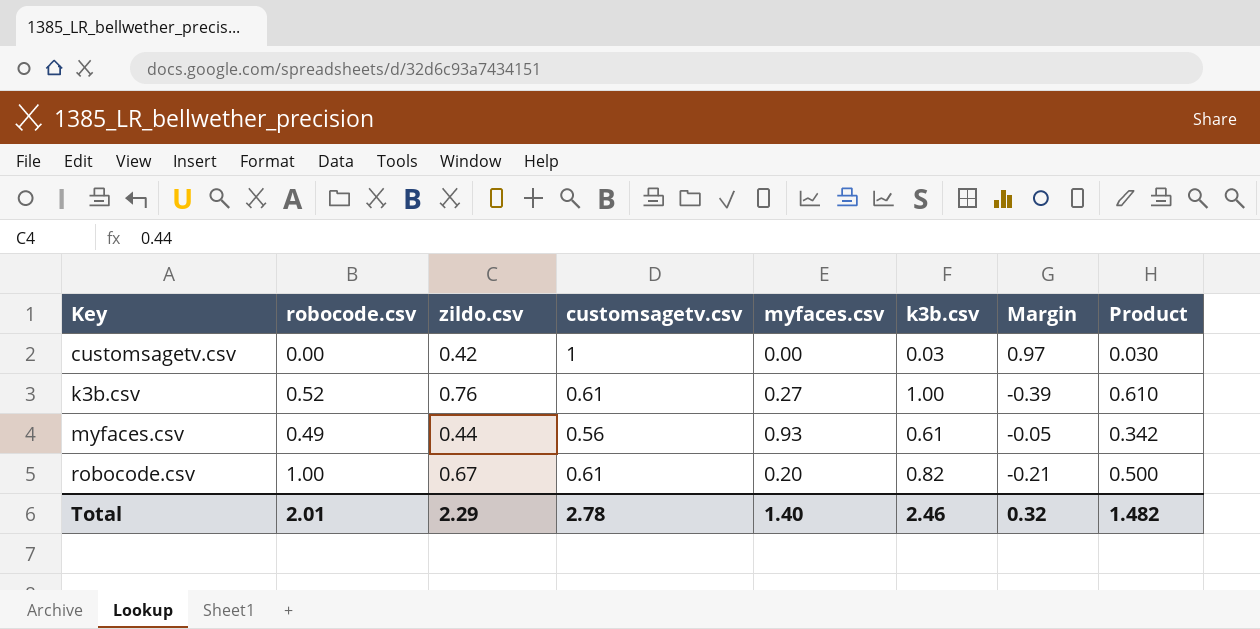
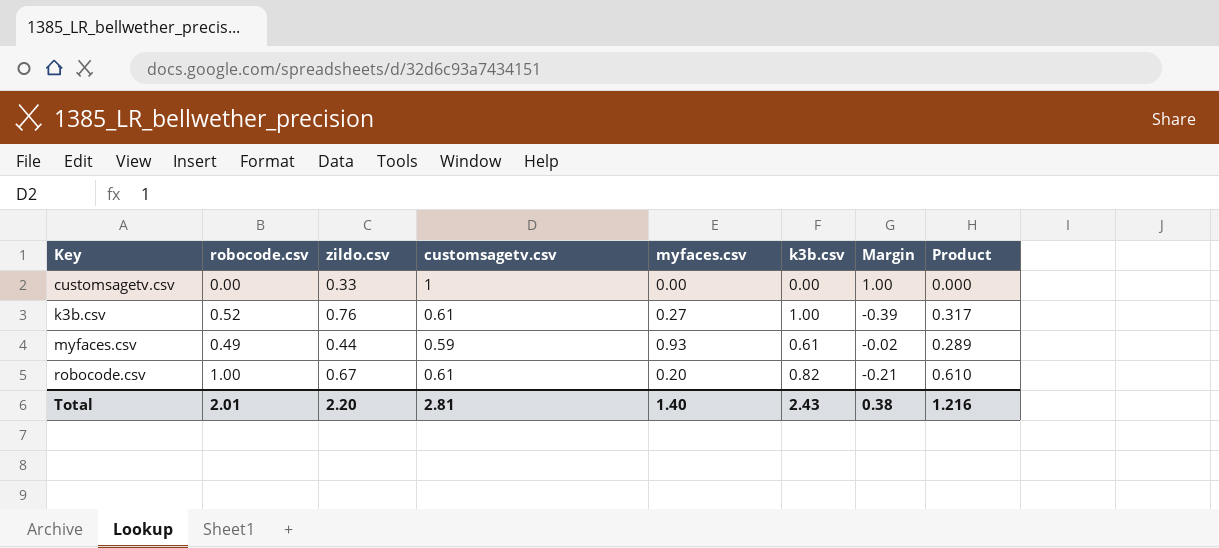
column Product | formula: [customsagetv.csv] * [k3b.csv] -> [robocode.csv] * [customsagetv.csv]
customsagetv.csv | zildo.csv: 0.42 -> 0.33
customsagetv.csv | k3b.csv: 0.03 -> 0.00
customsagetv.csv | Margin: 0.97 -> 1.00
myfaces.csv | customsagetv.csv: 0.56 -> 0.59
myfaces.csv | Margin: -0.05 -> -0.02
Total | zildo.csv: 2.29 -> 2.20
Total | customsagetv.csv: 2.78 -> 2.81
Total | k3b.csv: 2.46 -> 2.43
Total | Margin: 0.32 -> 0.38
Total | Product: 1.482 -> 1.216

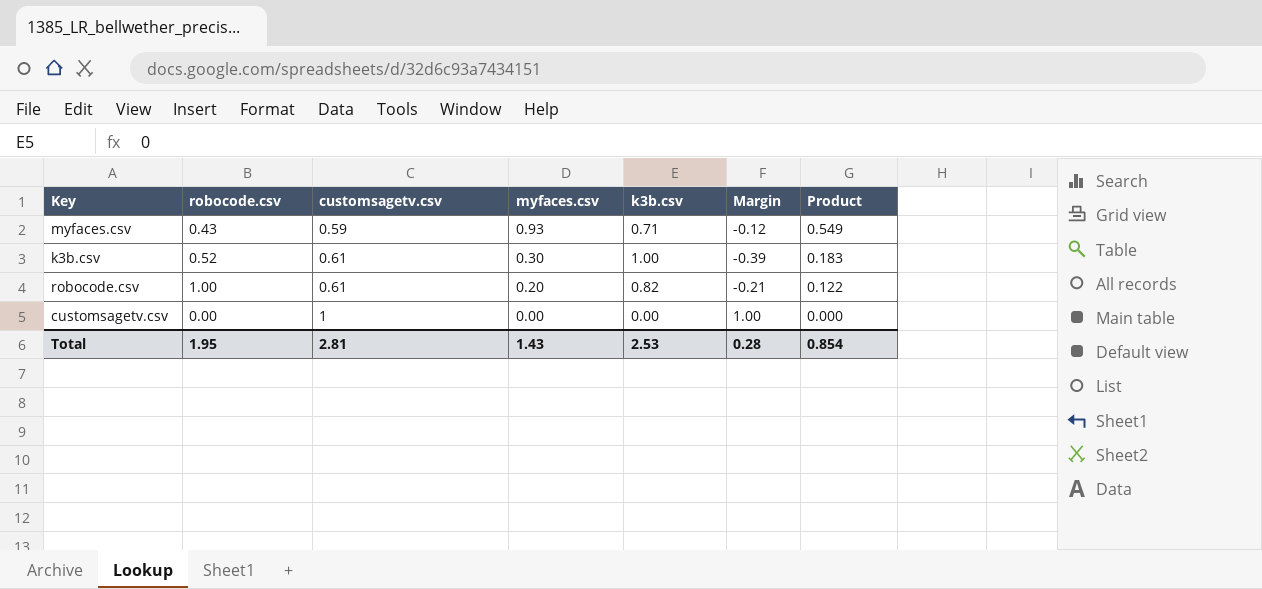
row order: Key ascending -> customsagetv.csv ascending
column zildo.csv | position: 3 -> none
column Product | formula: [robocode.csv] * [customsagetv.csv] -> [customsagetv.csv] * [myfaces.csv]
myfaces.csv | robocode.csv: 0.49 -> 0.43
myfaces.csv | k3b.csv: 0.61 -> 0.71
myfaces.csv | Margin: -0.02 -> -0.12
k3b.csv | myfaces.csv: 0.27 -> 0.30
Total | robocode.csv: 2.01 -> 1.95
Total | myfaces.csv: 1.40 -> 1.43
Total | k3b.csv: 2.43 -> 2.53
Total | Margin: 0.38 -> 0.28
Total | Product: 1.216 -> 0.854

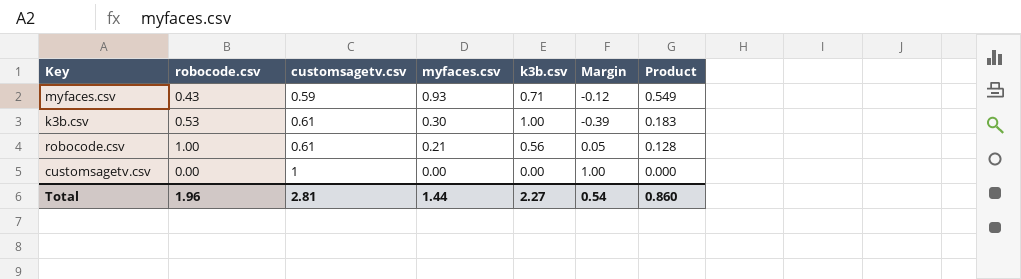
k3b.csv | robocode.csv: 0.52 -> 0.53
robocode.csv | myfaces.csv: 0.20 -> 0.21
robocode.csv | k3b.csv: 0.82 -> 0.56
robocode.csv | Margin: -0.21 -> 0.05
robocode.csv | Product: 0.122 -> 0.128
Total | robocode.csv: 1.95 -> 1.96
Total | myfaces.csv: 1.43 -> 1.44
Total | k3b.csv: 2.53 -> 2.27
Total | Margin: 0.28 -> 0.54
Total | Product: 0.854 -> 0.860

